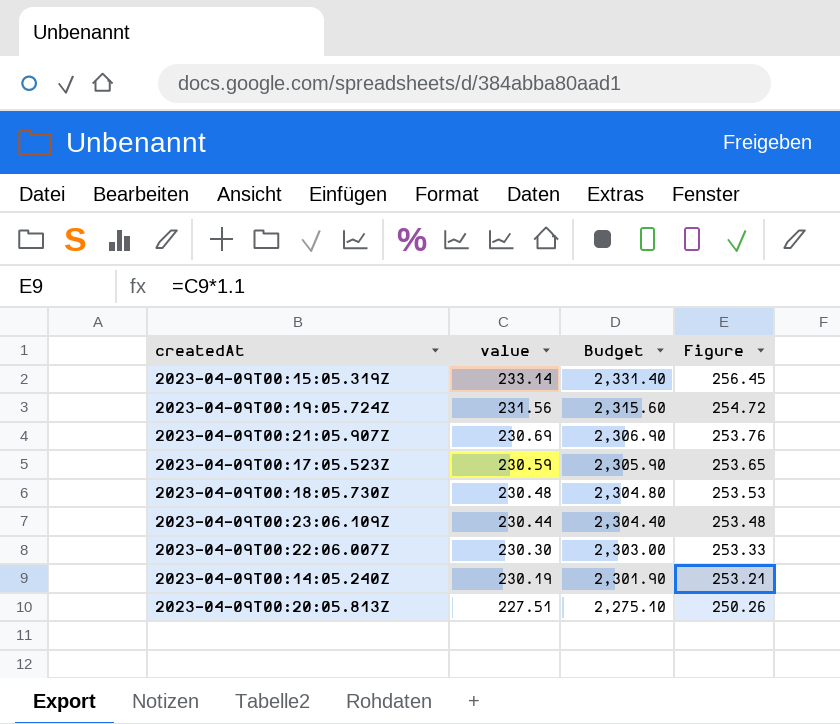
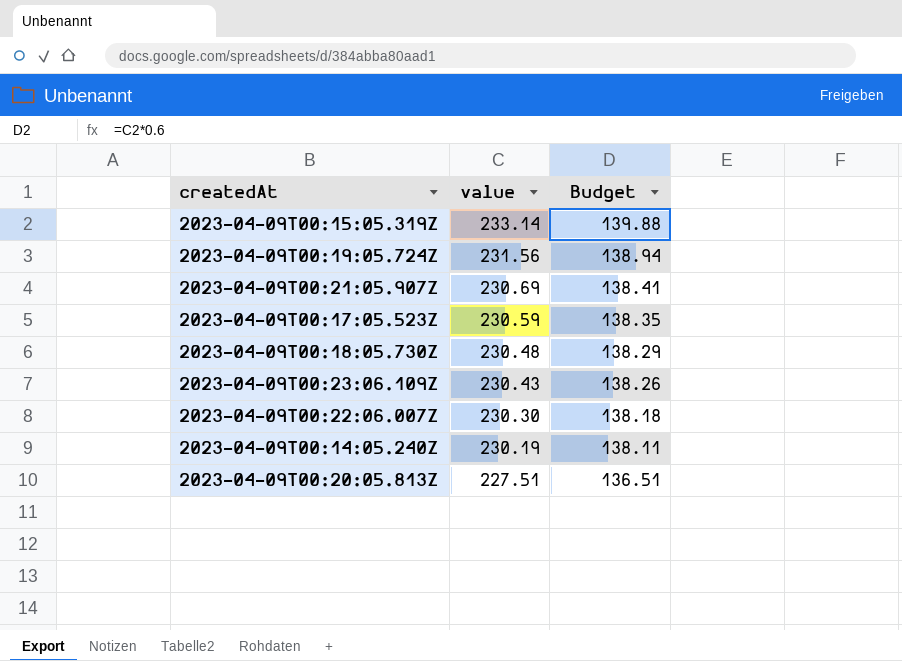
column Figure | formula: [value] * 1.1 -> none
column Budget | formula: [value] * 10 -> [value] * 0.6
2023-04-09T00:23:06.109Z | value: 230.44 -> 230.43

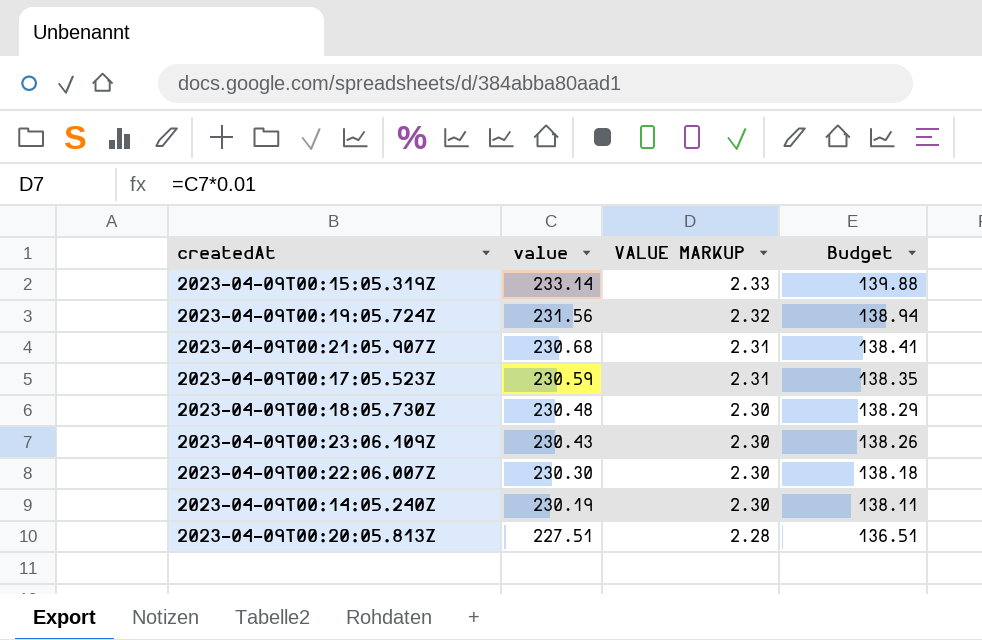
column VALUE MARKUP | formula: none -> [value] * 0.01
2023-04-09T00:21:05.907Z | value: 230.69 -> 230.68

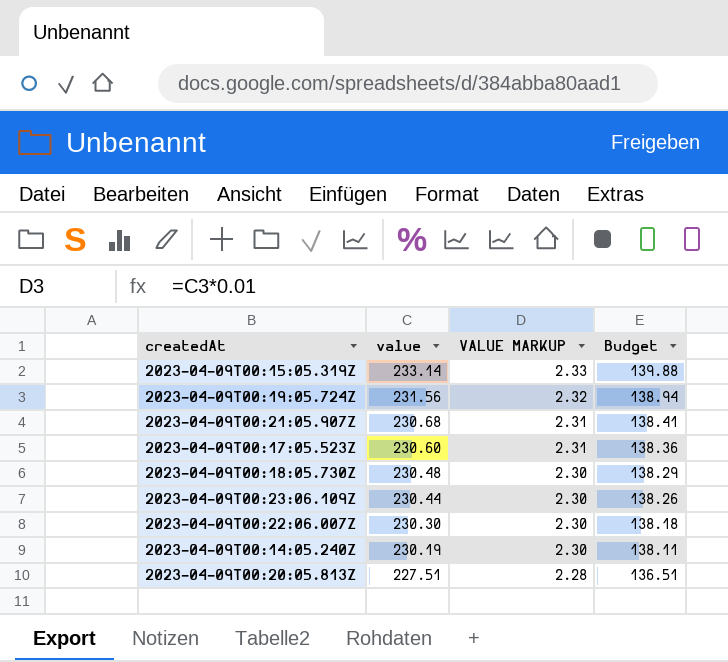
2023-04-09T00:17:05.523Z | value: 230.59 -> 230.60
2023-04-09T00:17:05.523Z | Budget: 138.35 -> 138.36
2023-04-09T00:23:06.109Z | value: 230.43 -> 230.44

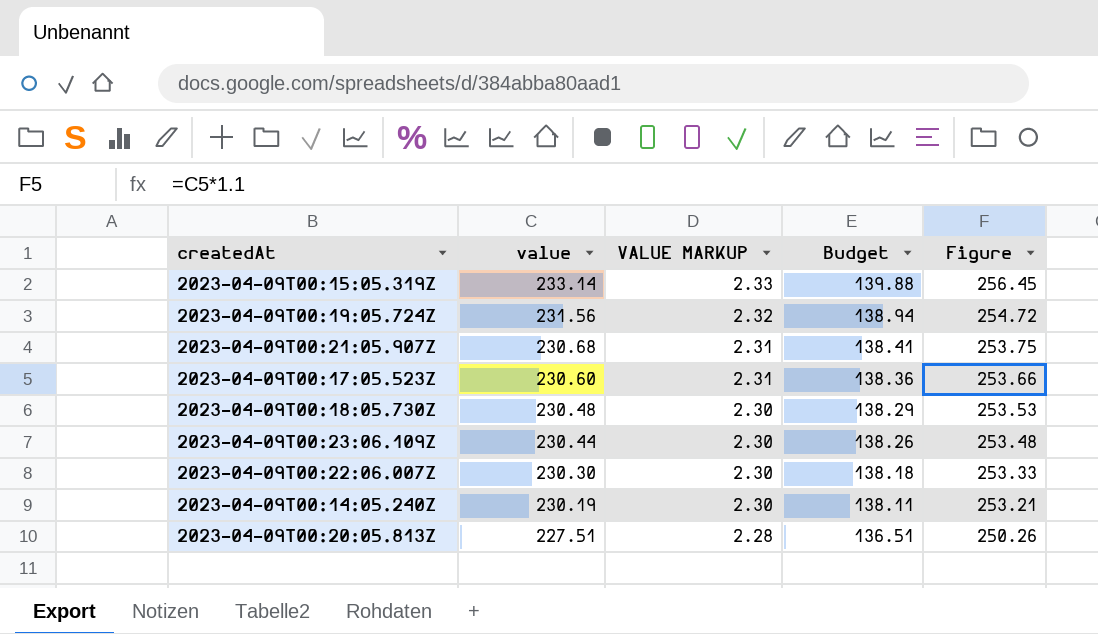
column Figure | formula: none -> [value] * 1.1

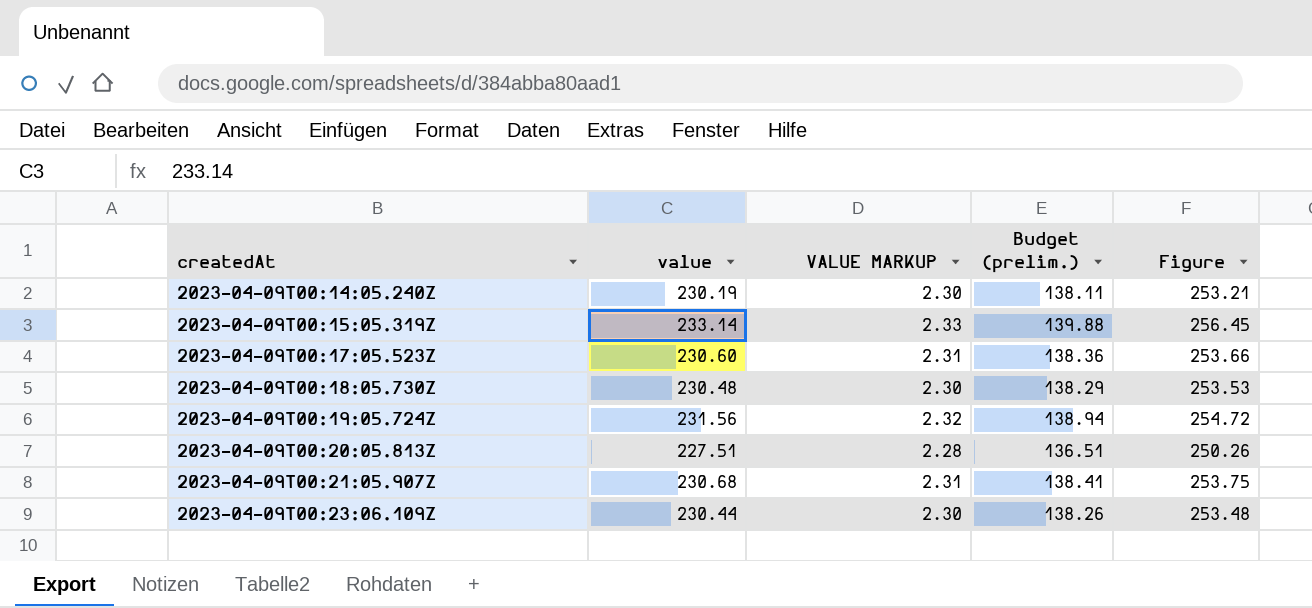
row order: value descending -> createdAt ascending
column name: Budget -> Budget (prelim.)
row 2023-04-09T00:22:06.007Z: 230.30 | 2.30 | 138.18 | 253.33 -> none

